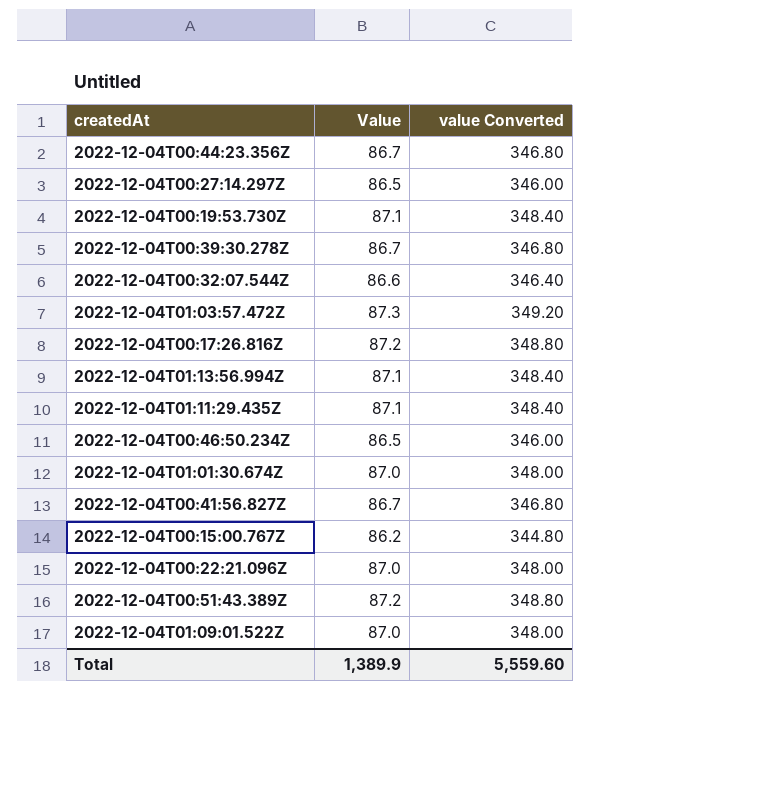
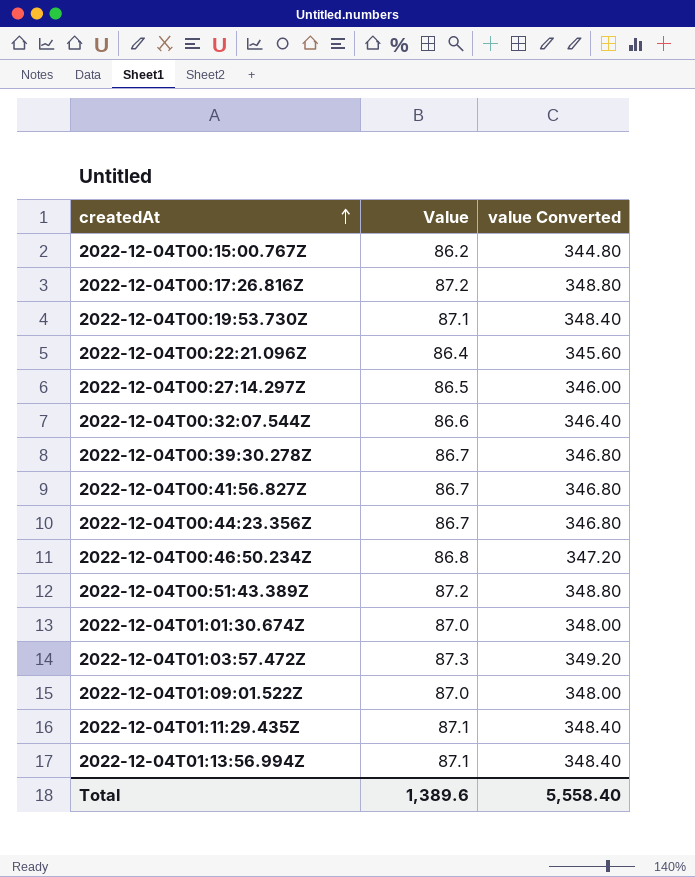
row order: none -> createdAt ascending
2022-12-04T00:22:21.096Z | Value: 87.0 -> 86.4
2022-12-04T00:22:21.096Z | value Converted: 348.00 -> 345.60
2022-12-04T00:46:50.234Z | Value: 86.5 -> 86.8
2022-12-04T00:46:50.234Z | value Converted: 346.00 -> 347.20
Total | Value: 1,389.9 -> 1,389.6
Total | value Converted: 5,559.60 -> 5,558.40

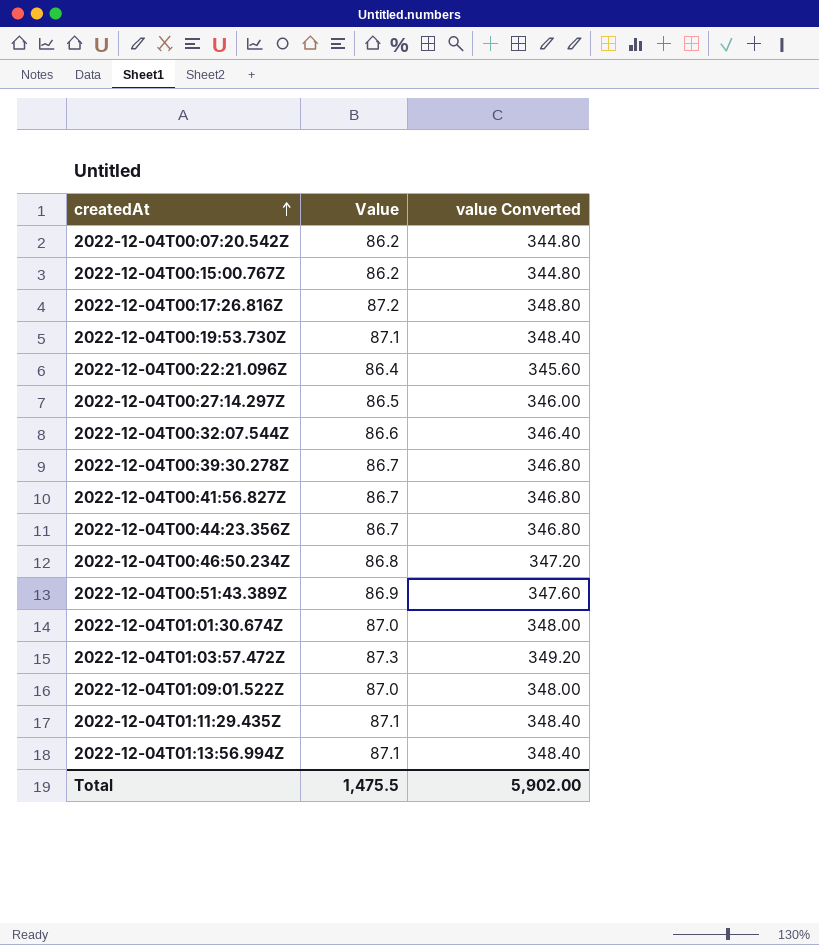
row 2022-12-04T00:07:20.542Z: none -> 86.2 | 344.80
2022-12-04T00:51:43.389Z | Value: 87.2 -> 86.9
2022-12-04T00:51:43.389Z | value Converted: 348.80 -> 347.60
Total | Value: 1,389.6 -> 1,475.5
Total | value Converted: 5,558.40 -> 5,902.00

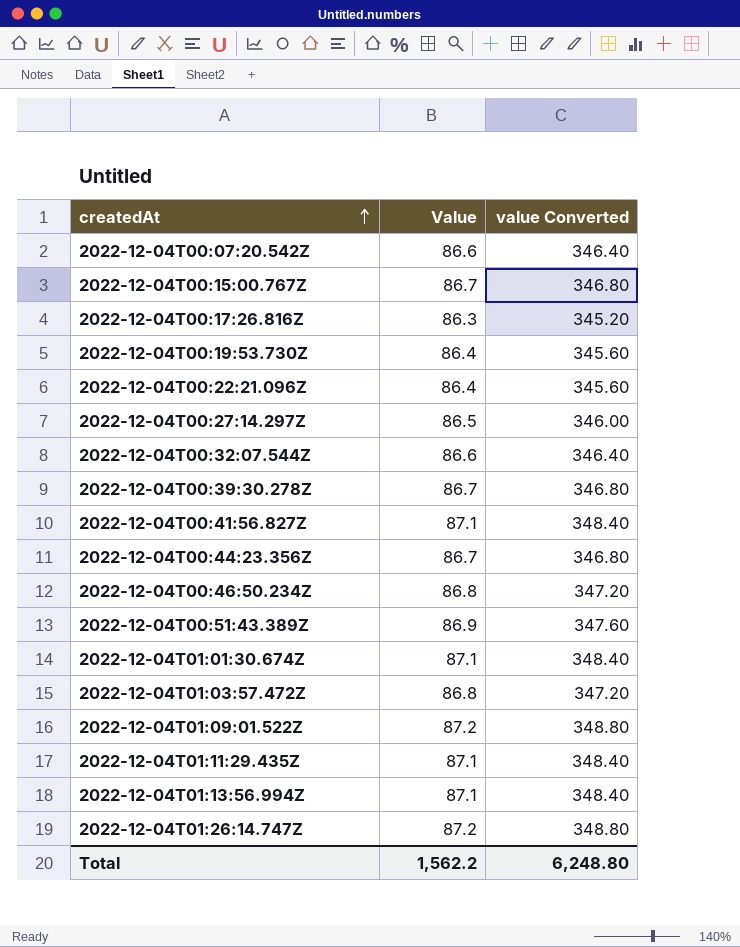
2022-12-04T00:07:20.542Z | Value: 86.2 -> 86.6
2022-12-04T00:07:20.542Z | value Converted: 344.80 -> 346.40
2022-12-04T00:15:00.767Z | Value: 86.2 -> 86.7
2022-12-04T00:15:00.767Z | value Converted: 344.80 -> 346.80
2022-12-04T00:17:26.816Z | Value: 87.2 -> 86.3
2022-12-04T00:17:26.816Z | value Converted: 348.80 -> 345.20
2022-12-04T00:19:53.730Z | Value: 87.1 -> 86.4
2022-12-04T00:19:53.730Z | value Converted: 348.40 -> 345.60
2022-12-04T00:41:56.827Z | Value: 86.7 -> 87.1
2022-12-04T00:41:56.827Z | value Converted: 346.80 -> 348.40
2022-12-04T01:01:30.674Z | Value: 87.0 -> 87.1
2022-12-04T01:01:30.674Z | value Converted: 348.00 -> 348.40
2022-12-04T01:03:57.472Z | Value: 87.3 -> 86.8
2022-12-04T01:03:57.472Z | value Converted: 349.20 -> 347.20
2022-12-04T01:09:01.522Z | Value: 87.0 -> 87.2
2022-12-04T01:09:01.522Z | value Converted: 348.00 -> 348.80
row 2022-12-04T01:26:14.747Z: none -> 87.2 | 348.80
Total | Value: 1,475.5 -> 1,562.2
Total | value Converted: 5,902.00 -> 6,248.80

